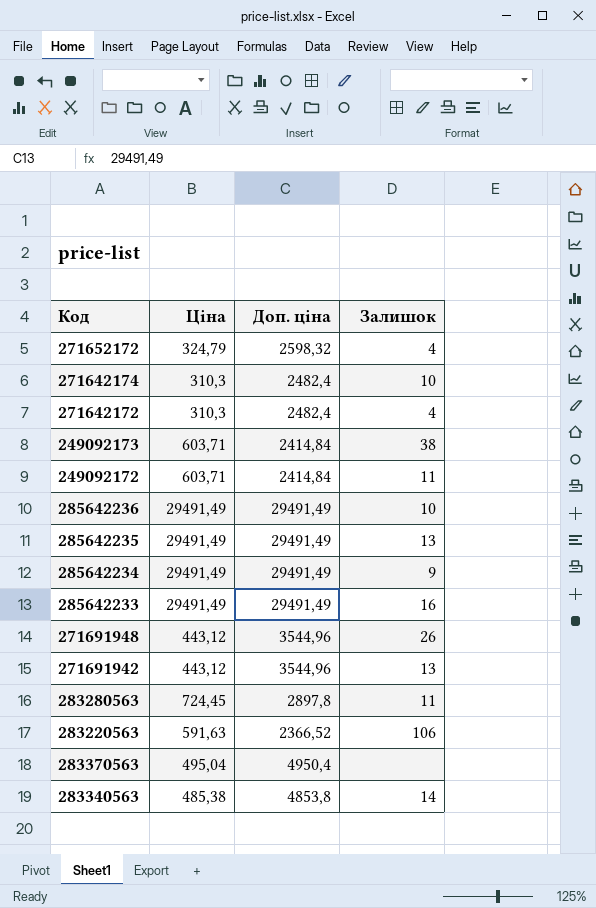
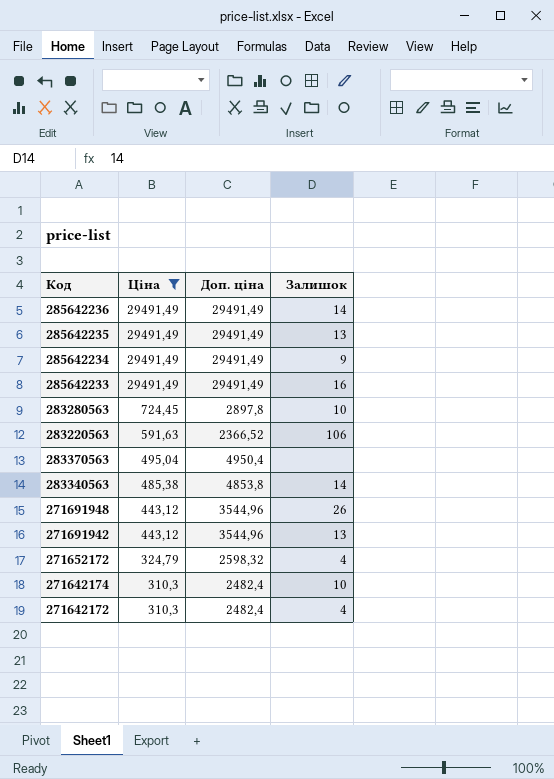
filter: none -> Ціна != 603,71
row order: none -> Ціна descending
285642236 | Залишок: 10 -> 14
283280563 | Залишок: 11 -> 10

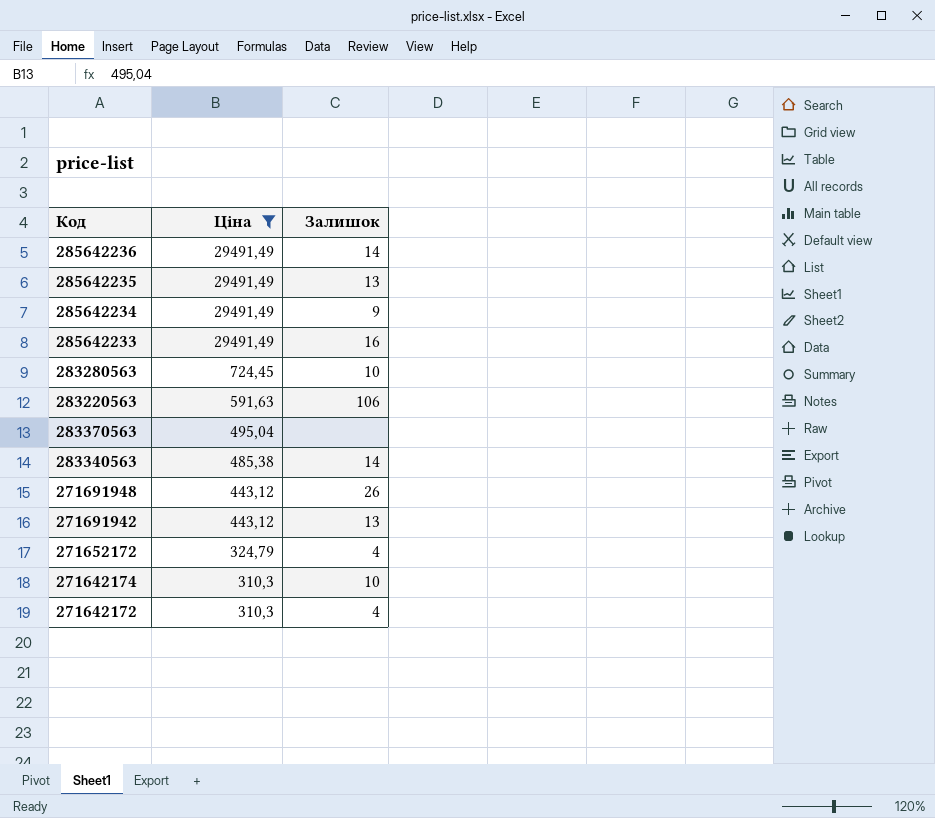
column Доп. ціна | position: 3 -> none

